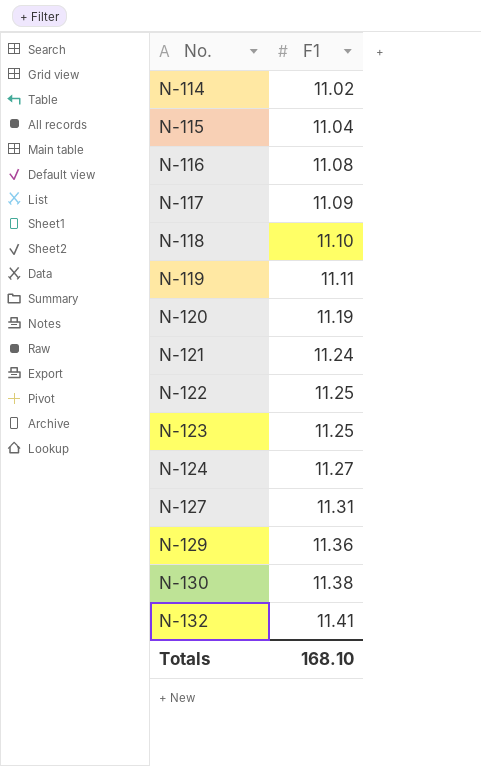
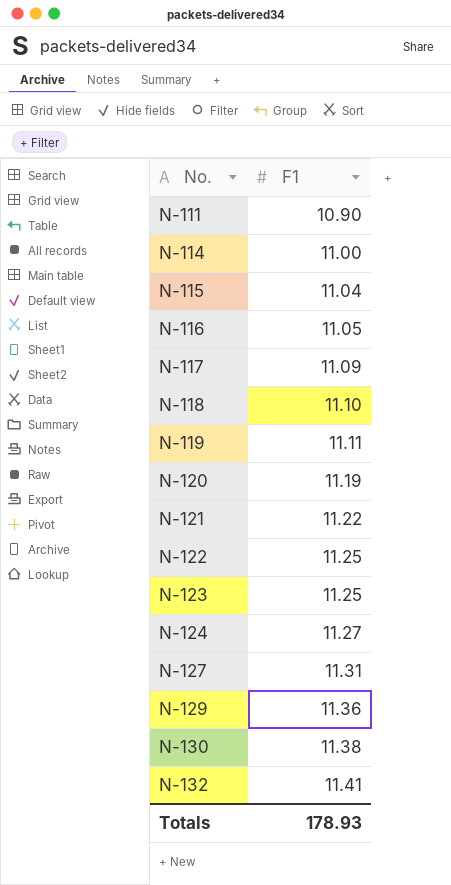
row N-111: none -> 10.90
N-114 | F1: 11.02 -> 11.00
N-116 | F1: 11.08 -> 11.05
N-121 | F1: 11.24 -> 11.22
Totals | F1: 168.10 -> 178.93

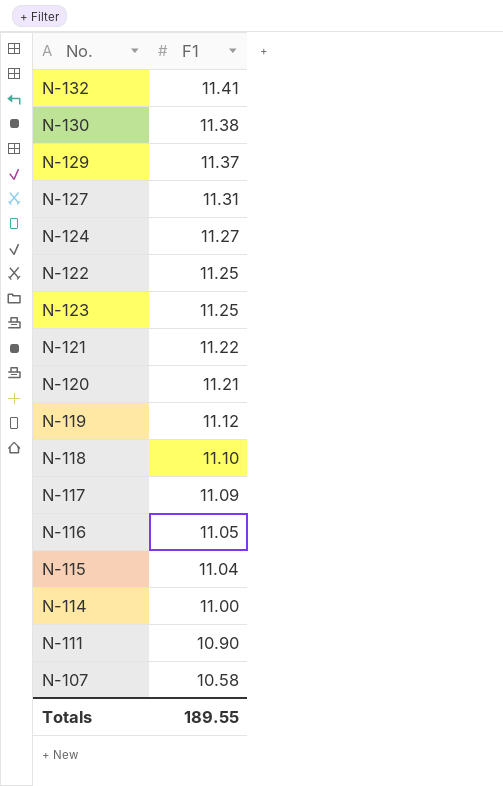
row order: No. ascending -> F1 descending
N-129 | F1: 11.36 -> 11.37
N-120 | F1: 11.19 -> 11.21
N-119 | F1: 11.11 -> 11.12
row N-107: none -> 10.58
Totals | F1: 178.93 -> 189.55

